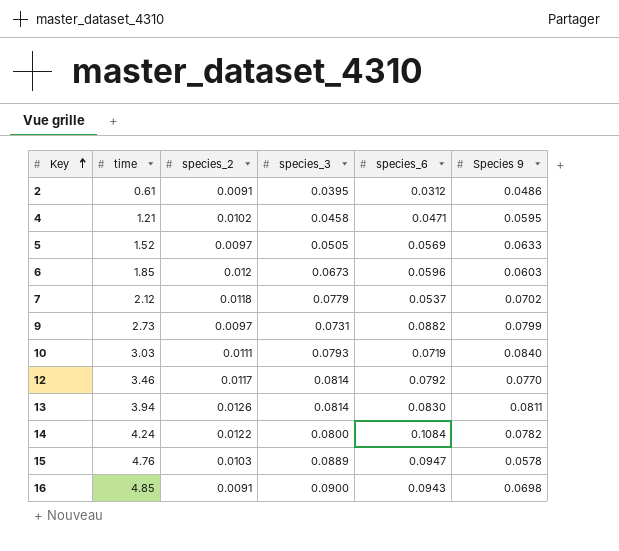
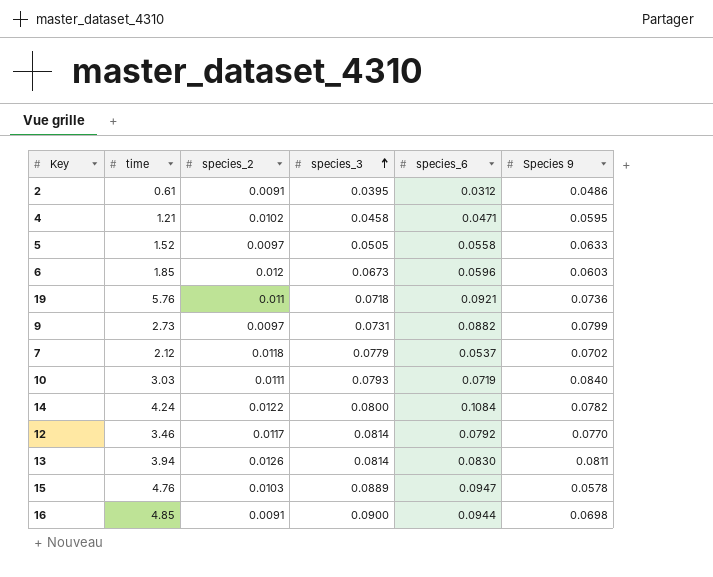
row order: Key ascending -> species_3 ascending
5 | species_6: 0.0569 -> 0.0558
row 19: none -> 5.76 | 0.011 | 0.0718 | 0.0921 | 0.0736
16 | species_6: 0.0943 -> 0.0944

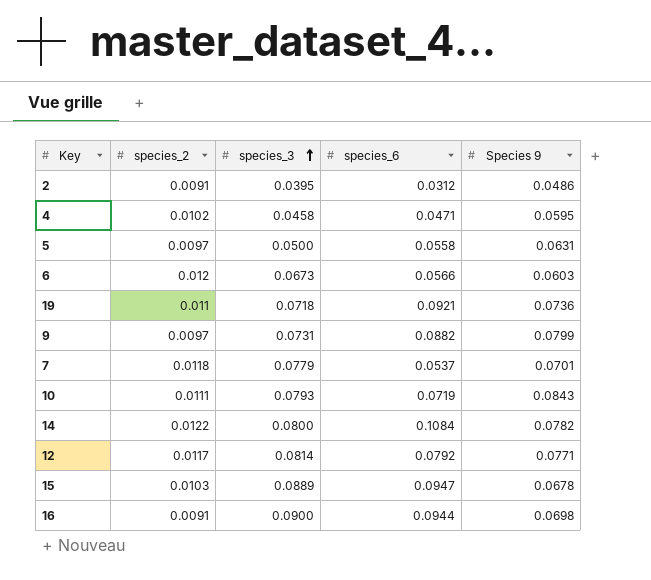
column time | position: 2 -> none
row 13: 3.94 | 0.0126 | 0.0814 | 0.0830 | 0.0811 -> none
5 | species_3: 0.0505 -> 0.0500
5 | Species 9: 0.0633 -> 0.0631
6 | species_6: 0.0596 -> 0.0566
7 | Species 9: 0.0702 -> 0.0701
10 | Species 9: 0.0840 -> 0.0843
12 | Species 9: 0.0770 -> 0.0771
15 | Species 9: 0.0578 -> 0.0678

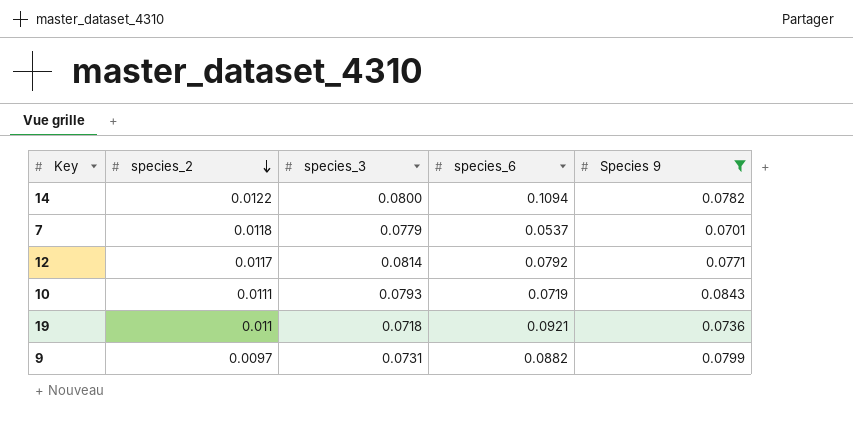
filter: none -> Species 9 >= 0.0701
row order: species_3 ascending -> species_2 descending
14 | species_6: 0.1084 -> 0.1094

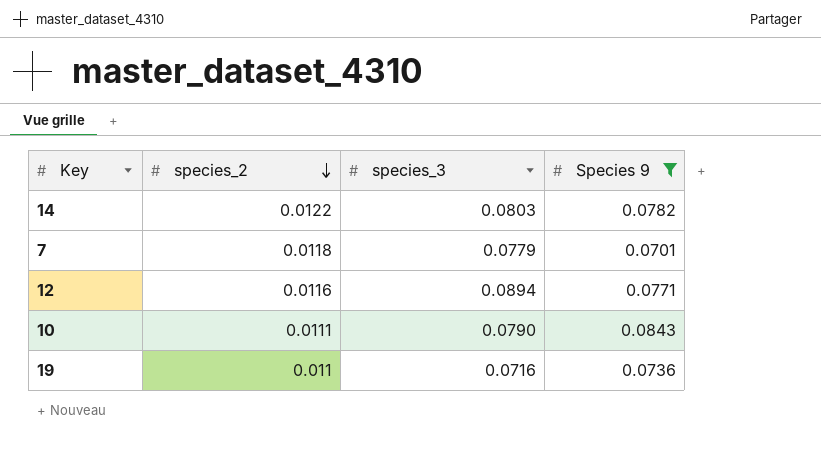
column species_6 | position: 4 -> none
row 9: 0.0097 | 0.0731 | 0.0882 | 0.0799 -> none
14 | species_3: 0.0800 -> 0.0803
12 | species_2: 0.0117 -> 0.0116
12 | species_3: 0.0814 -> 0.0894
10 | species_3: 0.0793 -> 0.0790
19 | species_3: 0.0718 -> 0.0716

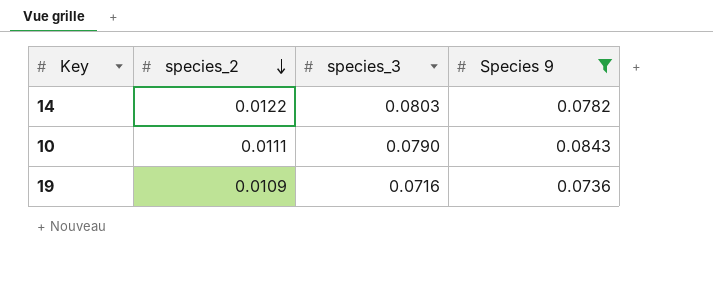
row 7: 0.0118 | 0.0779 | 0.0701 -> none
row 12: 0.0116 | 0.0894 | 0.0771 -> none
19 | species_2: 0.011 -> 0.0109

